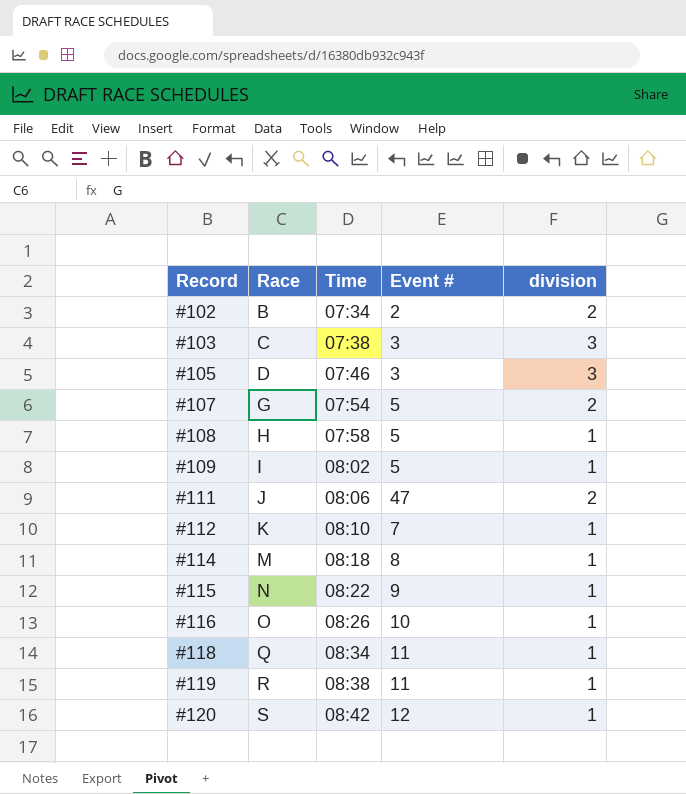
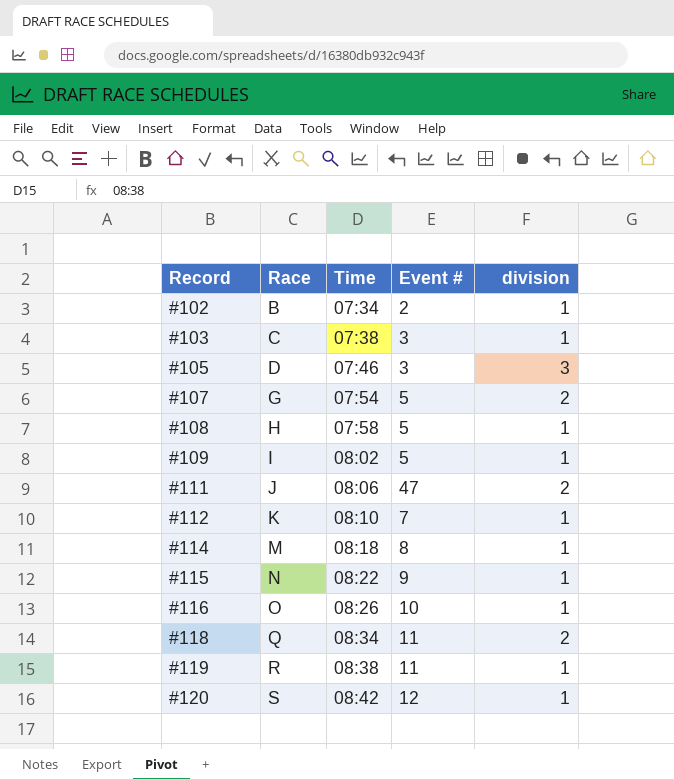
#102 | division: 2 -> 1
#103 | division: 3 -> 1
#118 | division: 1 -> 2

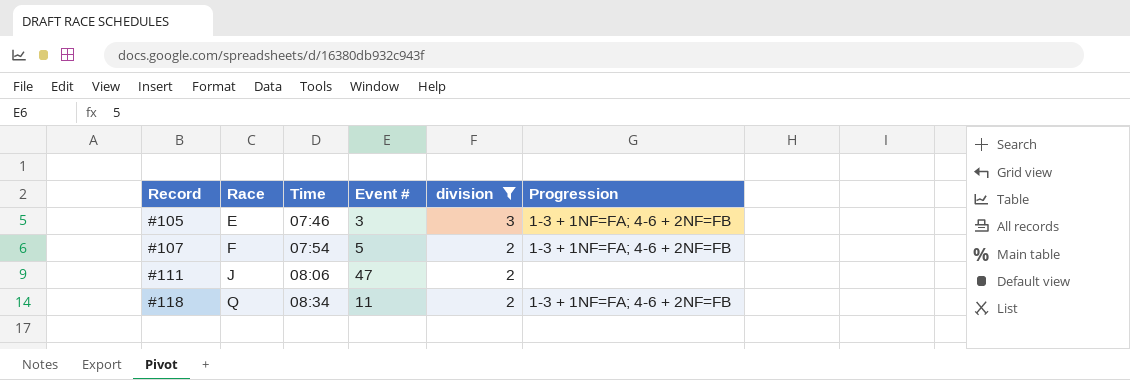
filter: none -> division != 1
column Progression | position: none -> 6
#105 | Race: D -> E
#107 | Race: G -> F

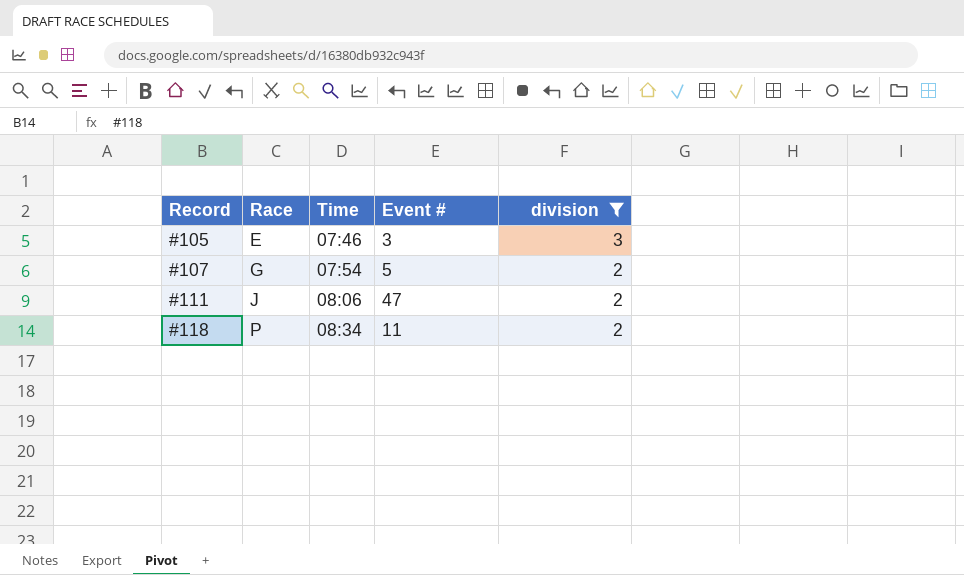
column Progression | position: 6 -> none
#107 | Race: F -> G
#118 | Race: Q -> P

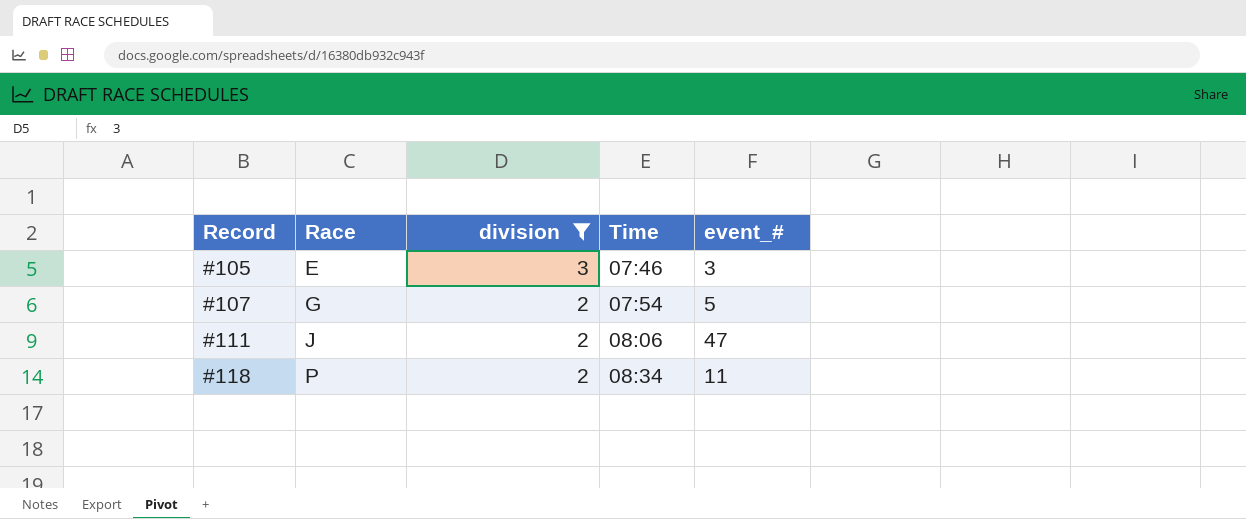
column division | position: 5 -> 3
column name: Event # -> event_#

